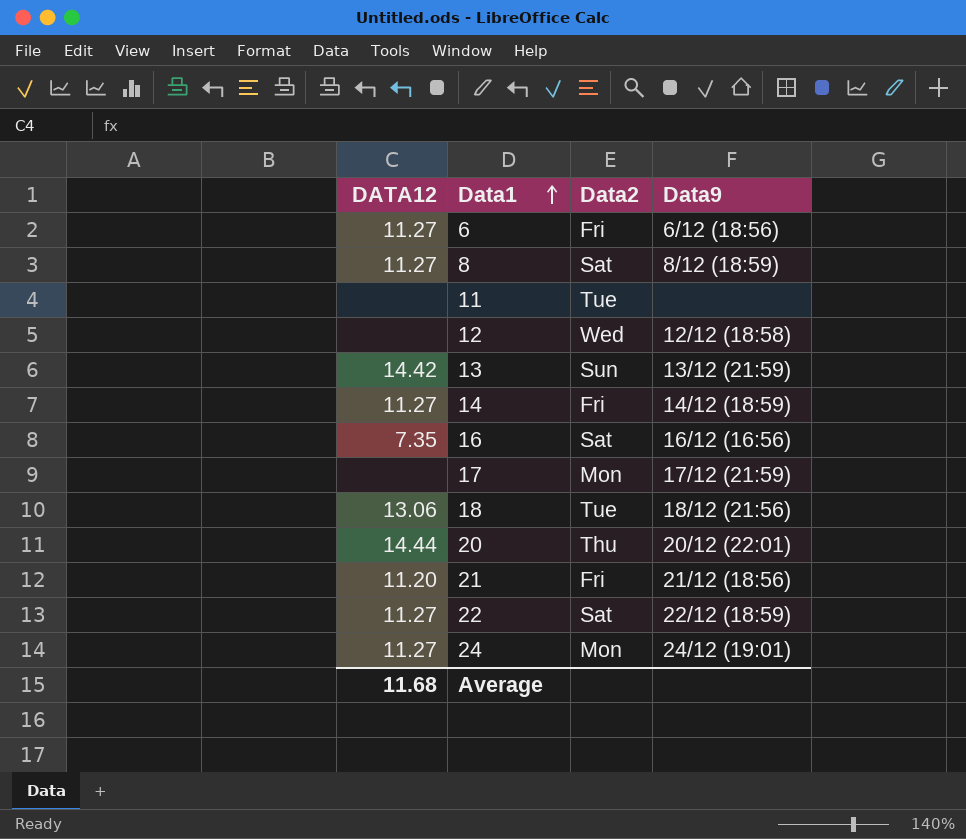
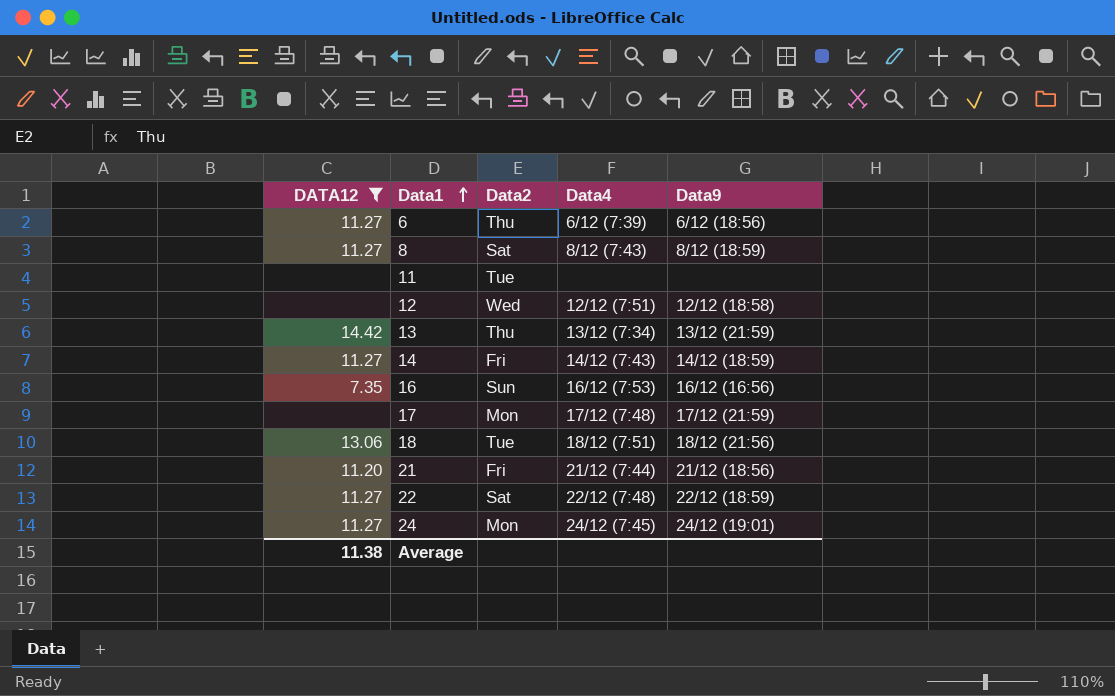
filter: none -> DATA12 != 14.44
column Data4 | position: none -> 4
6 | Data2: Fri -> Thu
13 | Data2: Sun -> Thu
16 | Data2: Sat -> Sun
Average | DATA12: 11.68 -> 11.38

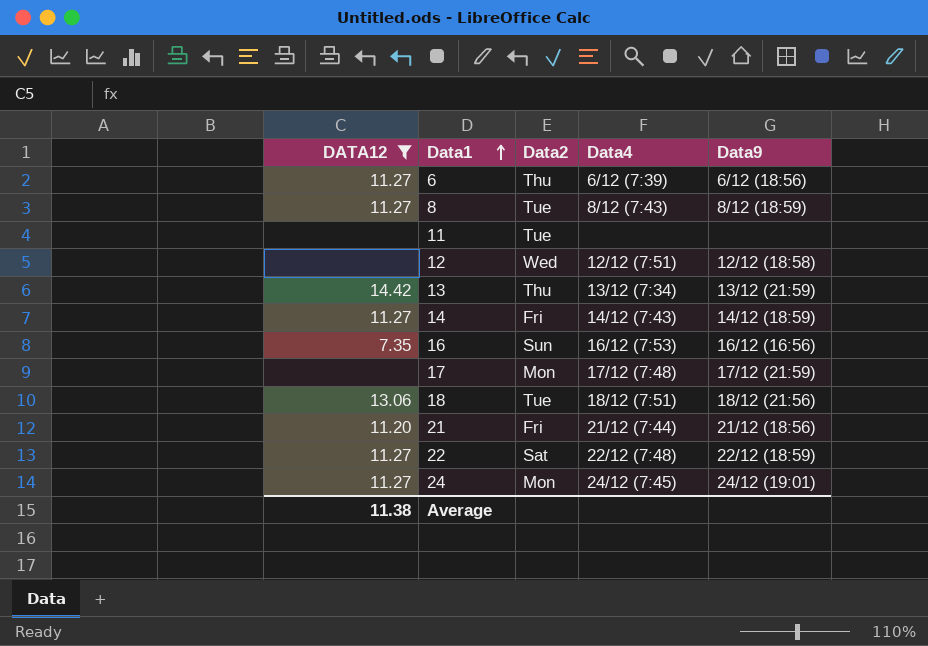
8 | Data2: Sat -> Tue

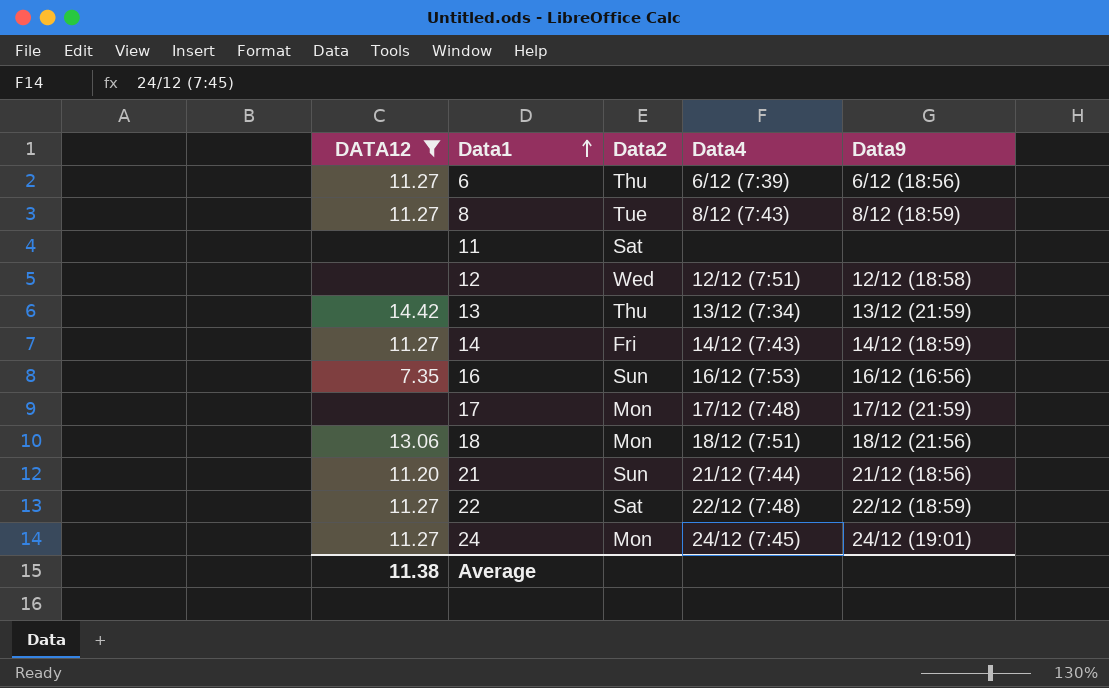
11 | Data2: Tue -> Sat
18 | Data2: Tue -> Mon
21 | Data2: Fri -> Sun

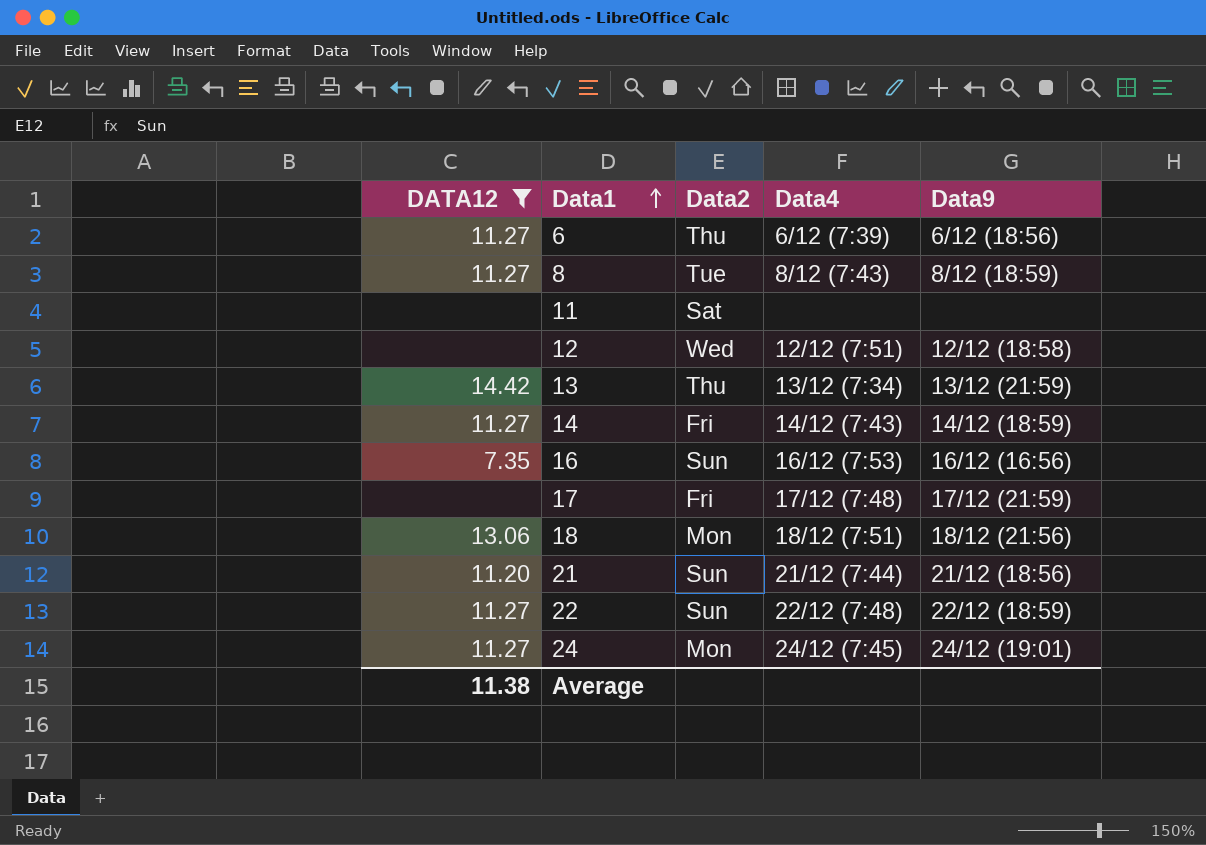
17 | Data2: Mon -> Fri
22 | Data2: Sat -> Sun

